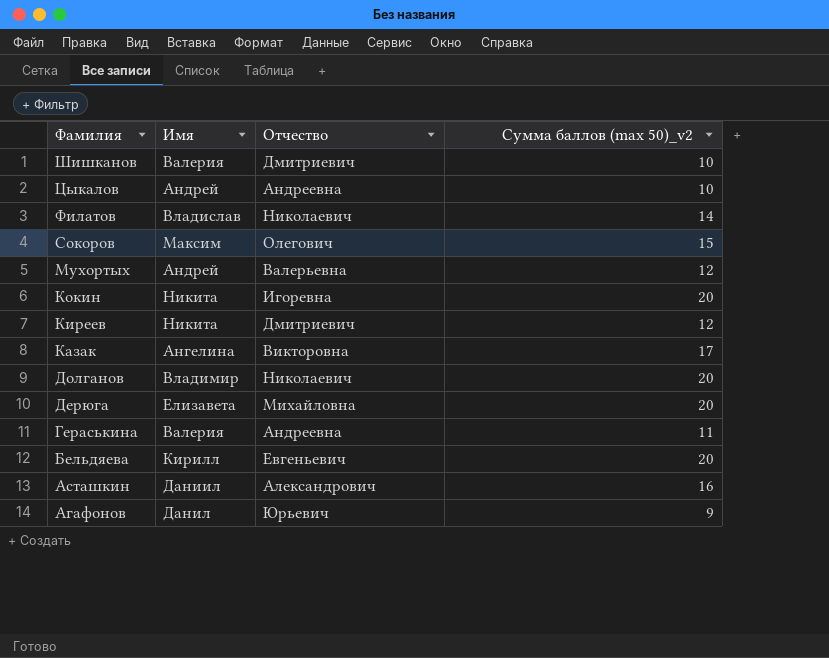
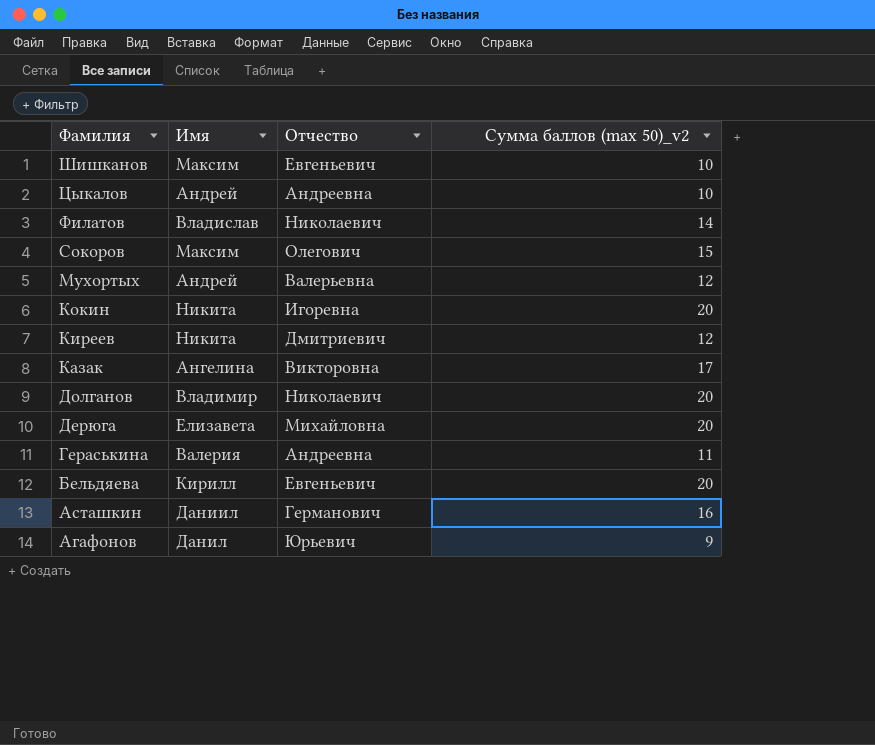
Шишканов | Имя: Валерия -> Максим
Шишканов | Отчество: Дмитриевич -> Евгеньевич
Асташкин | Отчество: Александрович -> Германович

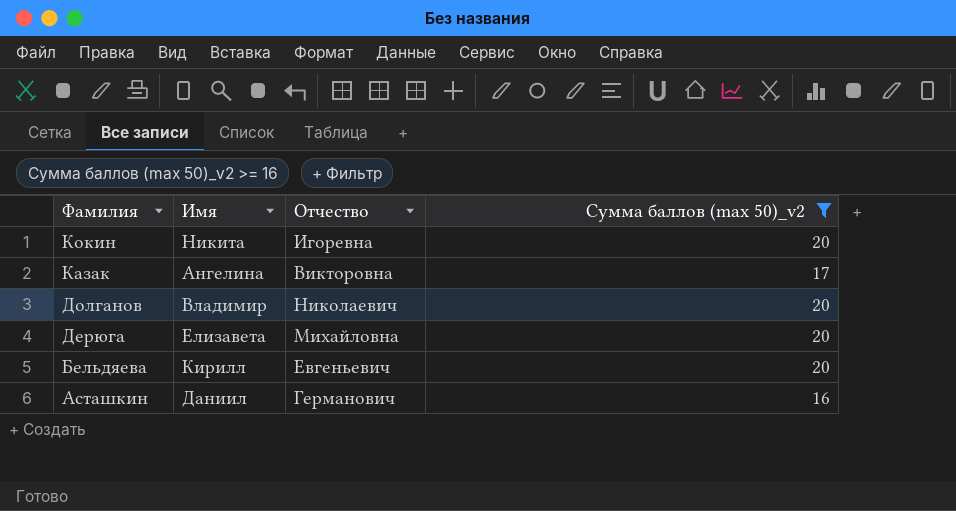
filter: none -> Cумма баллов (max 50)_v2 >= 16

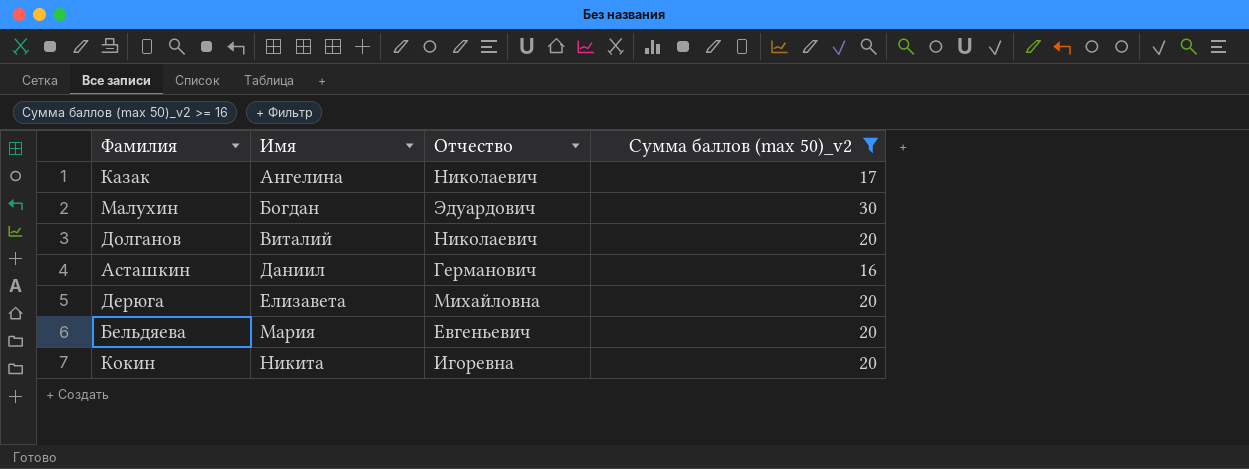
row order: Фамилия descending -> Имя ascending
Казак | Отчество: Викторовна -> Николаевич
row Малухин: none -> Богдан | Эдуардович | 30
Долганов | Имя: Владимир -> Виталий
Бельдяева | Имя: Кирилл -> Мария

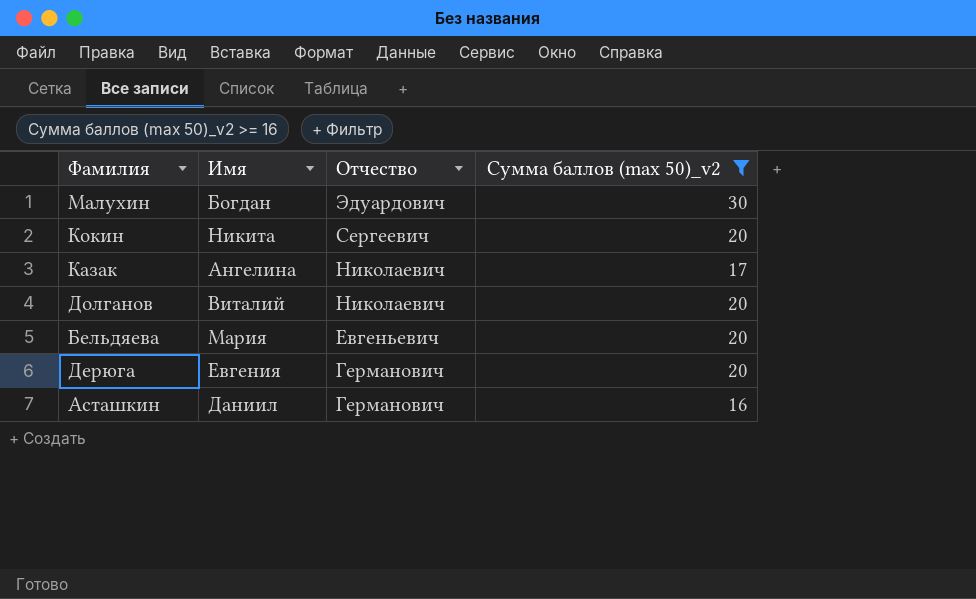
row order: Имя ascending -> Отчество descending
Кокин | Отчество: Игоревна -> Сергеевич
Дерюга | Имя: Елизавета -> Евгения
Дерюга | Отчество: Михайловна -> Германович

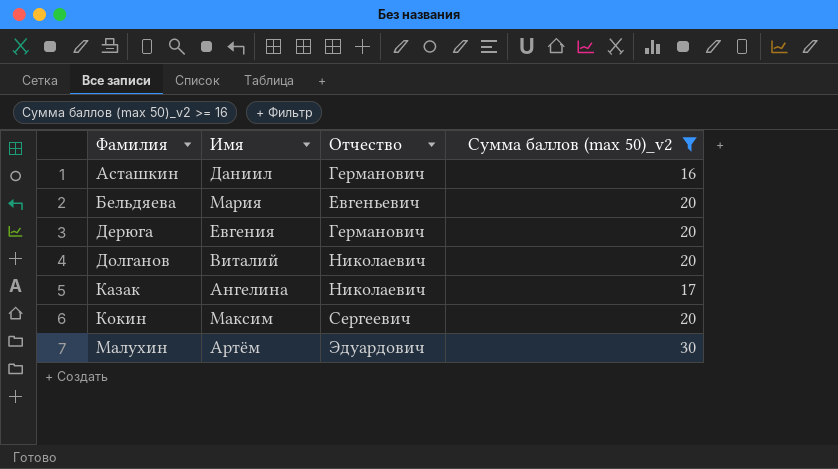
row order: Отчество descending -> Фамилия ascending
Кокин | Имя: Никита -> Максим
Малухин | Имя: Богдан -> Артём

